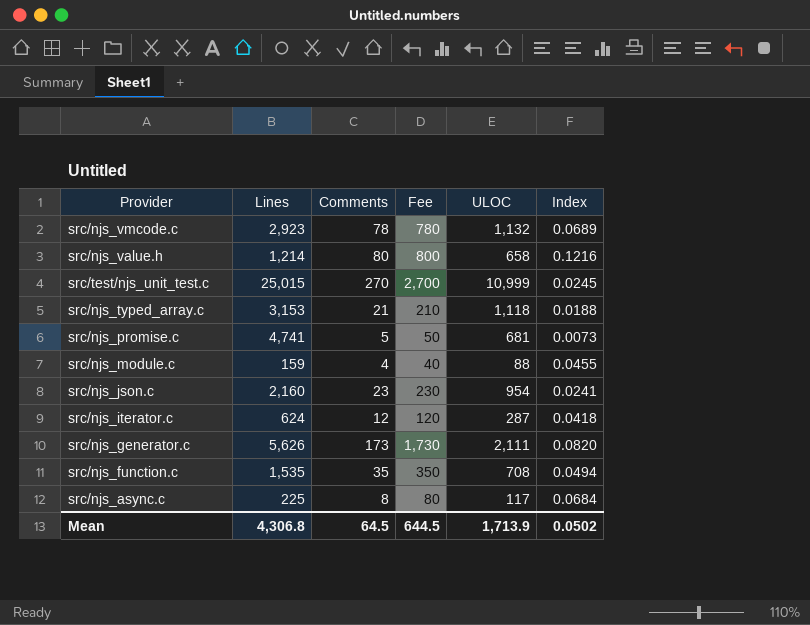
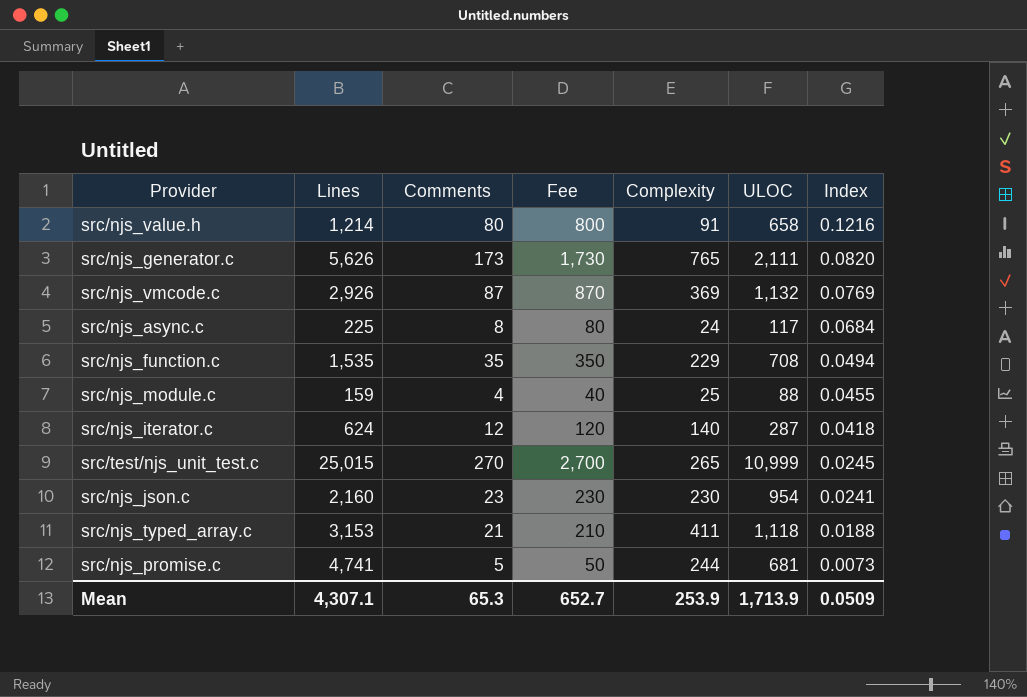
row order: none -> Index descending
column Complexity | position: none -> 5
src/njs_vmcode.c | Lines: 2,923 -> 2,926
src/njs_vmcode.c | Comments: 78 -> 87
src/njs_vmcode.c | Fee: 780 -> 870
src/njs_vmcode.c | Index: 0.0689 -> 0.0769
Mean | Lines: 4,306.8 -> 4,307.1
Mean | Comments: 64.5 -> 65.3
Mean | Fee: 644.5 -> 652.7
Mean | Index: 0.0502 -> 0.0509

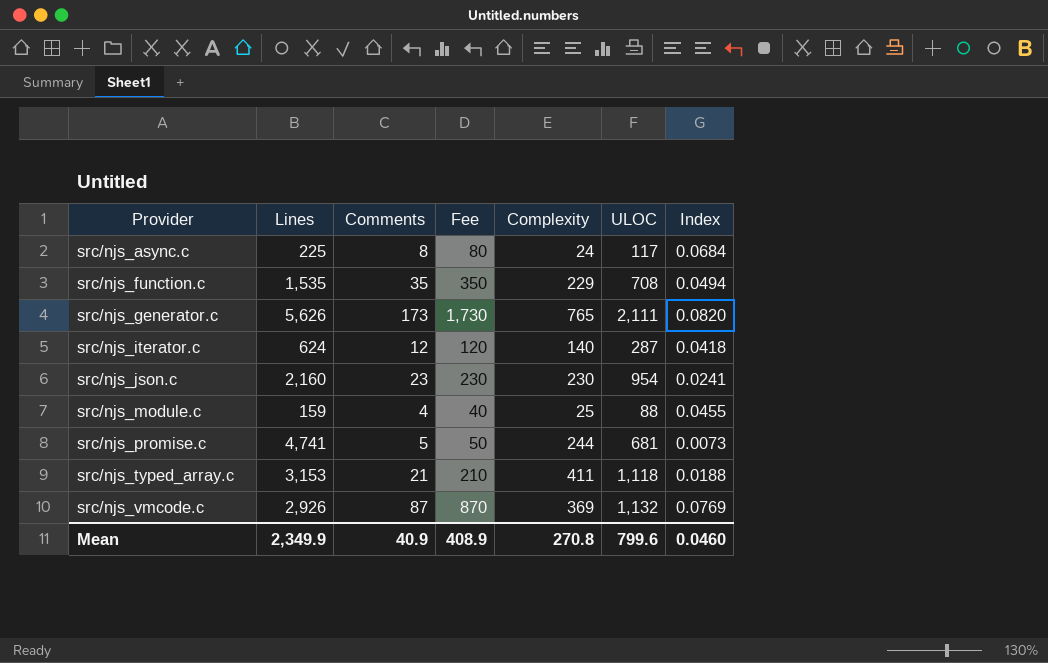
row order: Index descending -> Provider ascending
row src/njs_value.h: 1,214 | 80 | 800 | 91 | 658 | 0.1216 -> none
row src/test/njs_unit_test.c: 25,015 | 270 | 2,700 | 265 | 10,999 | 0.0245 -> none
Mean | Lines: 4,307.1 -> 2,349.9
Mean | Comments: 65.3 -> 40.9
Mean | Fee: 652.7 -> 408.9
Mean | Complexity: 253.9 -> 270.8
Mean | ULOC: 1,713.9 -> 799.6
Mean | Index: 0.0509 -> 0.0460

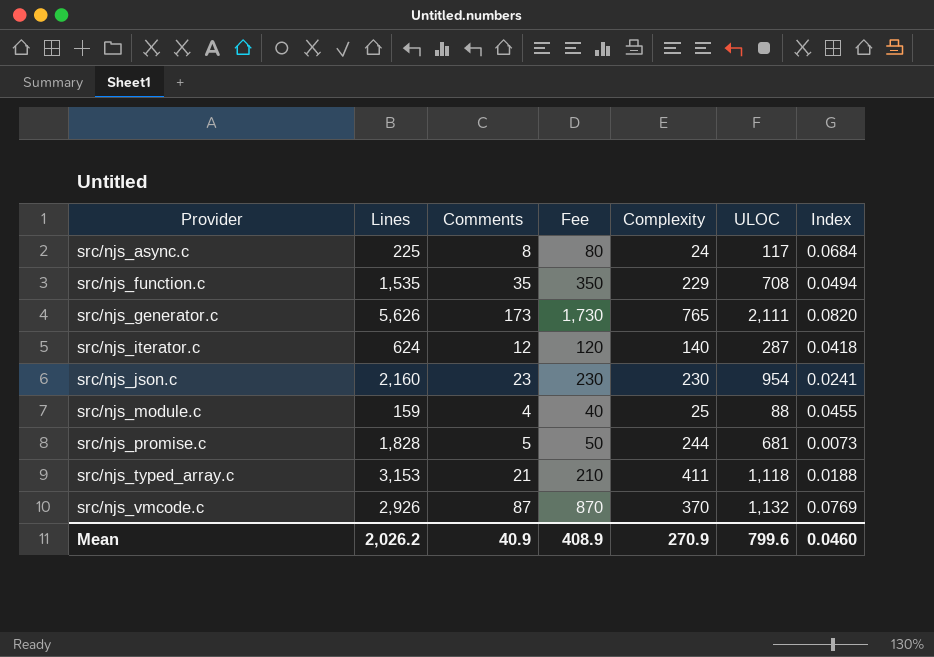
src/njs_promise.c | Lines: 4,741 -> 1,828
src/njs_vmcode.c | Complexity: 369 -> 370
Mean | Lines: 2,349.9 -> 2,026.2
Mean | Complexity: 270.8 -> 270.9

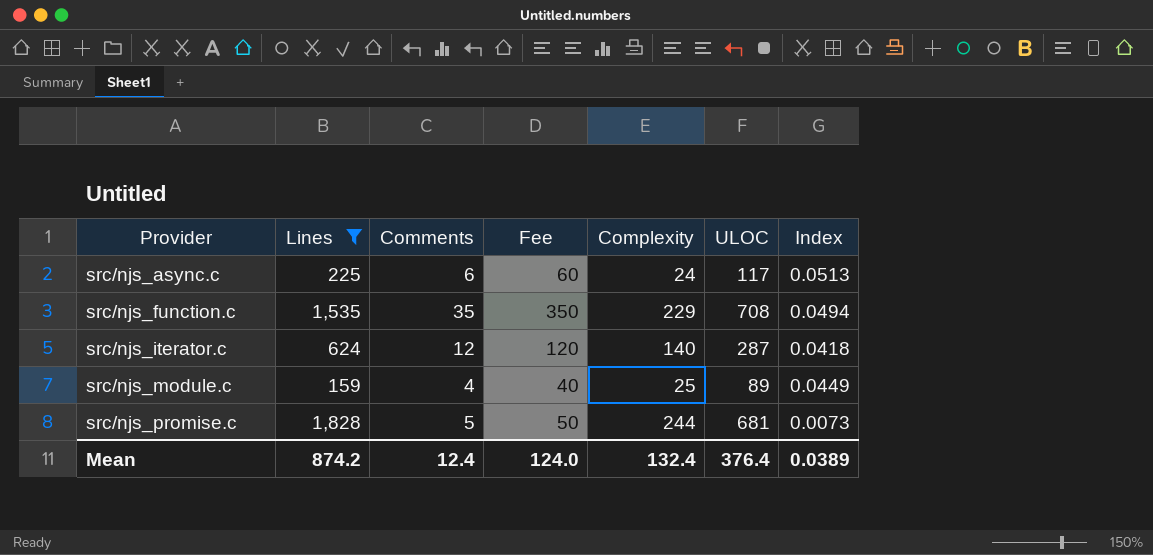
filter: none -> Lines <= 1,828
src/njs_async.c | Comments: 8 -> 6
src/njs_async.c | Fee: 80 -> 60
src/njs_async.c | Index: 0.0684 -> 0.0513
src/njs_module.c | ULOC: 88 -> 89
src/njs_module.c | Index: 0.0455 -> 0.0449
Mean | Lines: 2,026.2 -> 874.2
Mean | Comments: 40.9 -> 12.4
Mean | Fee: 408.9 -> 124.0
Mean | Complexity: 270.9 -> 132.4
Mean | ULOC: 799.6 -> 376.4
Mean | Index: 0.0460 -> 0.0389

